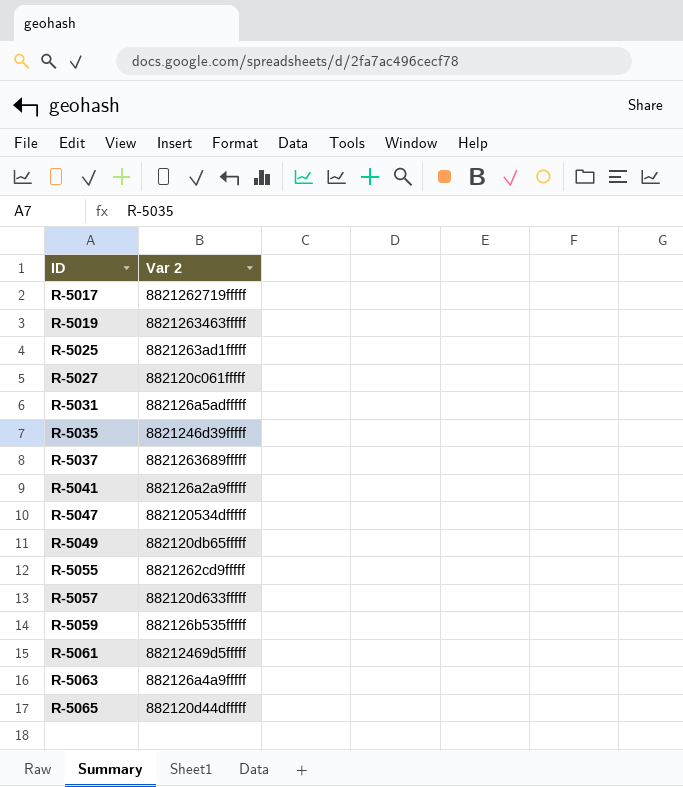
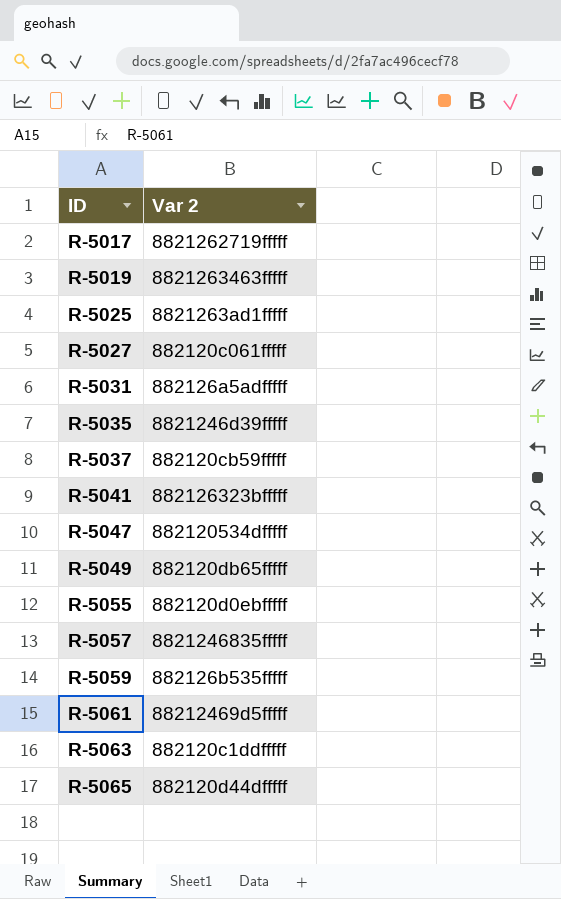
R-5037 | Var 2: 8821263689fffff -> 882120cb59fffff
R-5041 | Var 2: 882126a2a9fffff -> 882126323bfffff
R-5055 | Var 2: 8821262cd9fffff -> 882120d0ebfffff
R-5057 | Var 2: 882120d633fffff -> 8821246835fffff
R-5063 | Var 2: 882126a4a9fffff -> 882120c1ddfffff

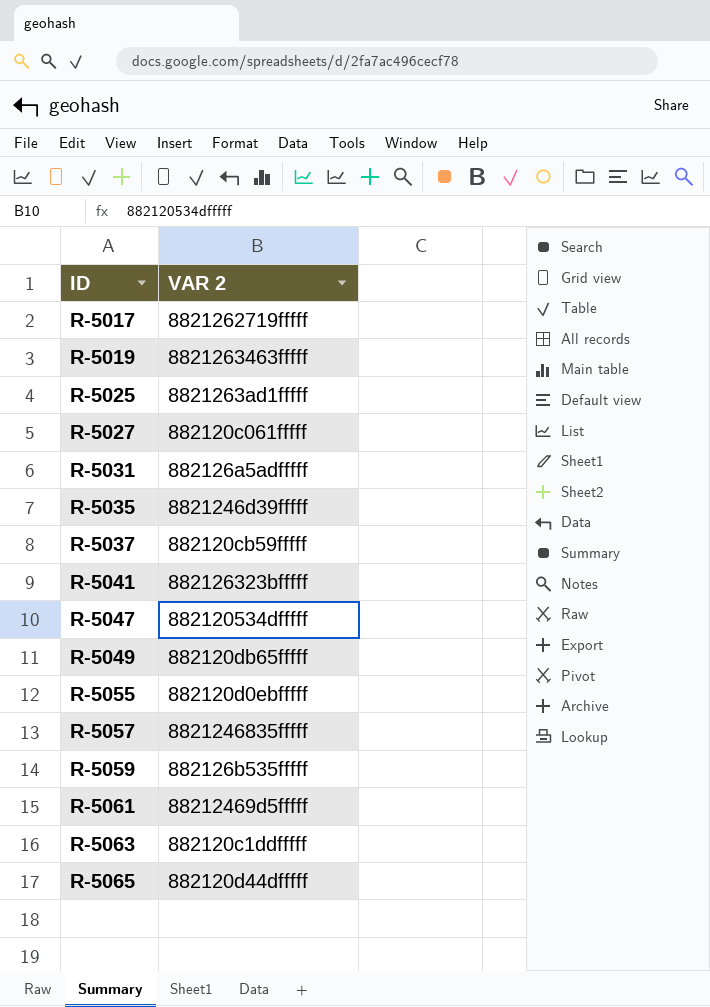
column name: Var 2 -> VAR 2

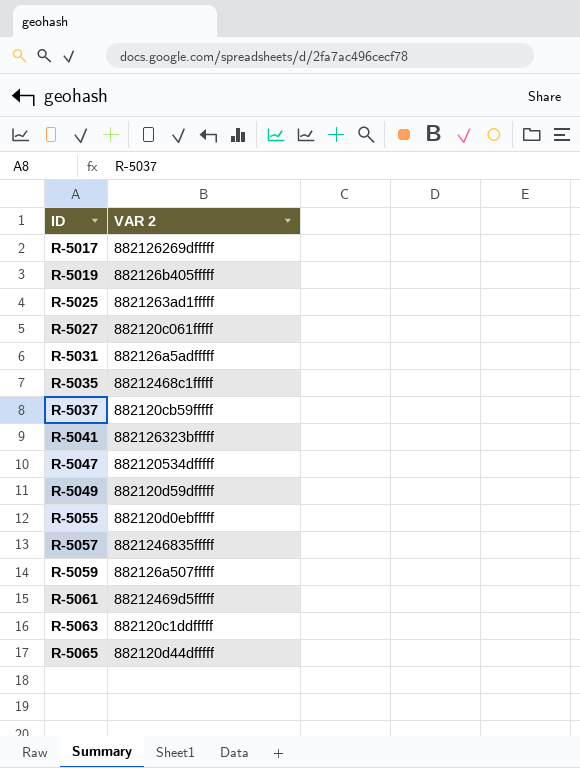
R-5017 | VAR 2: 8821262719fffff -> 882126269dfffff
R-5019 | VAR 2: 8821263463fffff -> 882126b405fffff
R-5035 | VAR 2: 8821246d39fffff -> 88212468c1fffff
R-5049 | VAR 2: 882120db65fffff -> 882120d59dfffff
R-5059 | VAR 2: 882126b535fffff -> 882126a507fffff

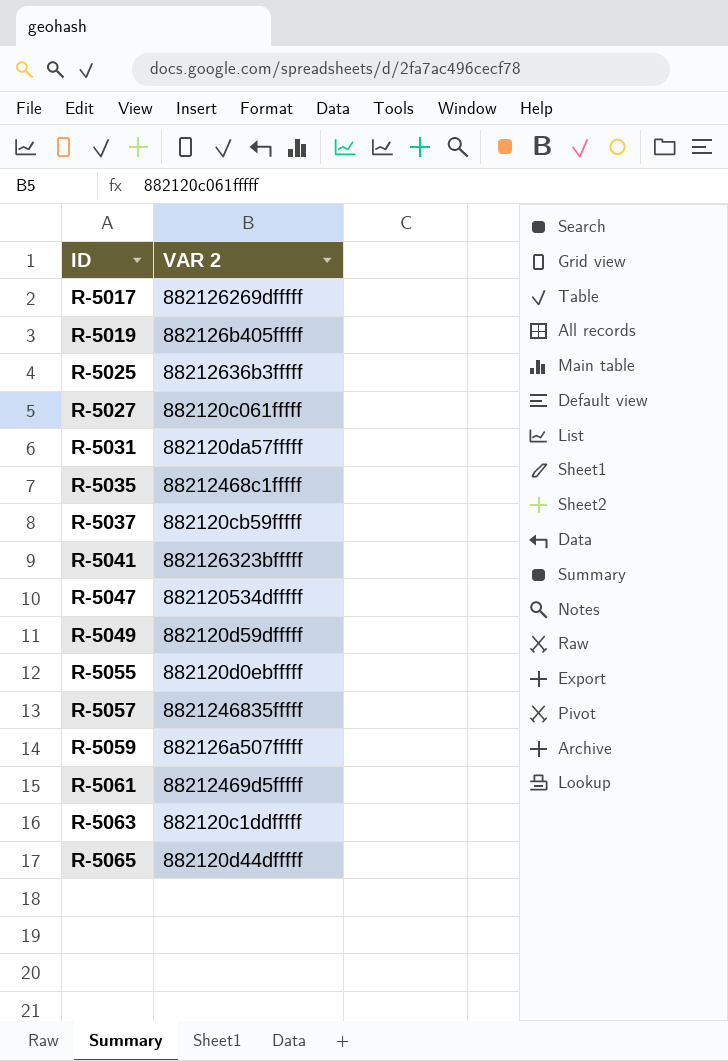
R-5025 | VAR 2: 8821263ad1fffff -> 88212636b3fffff
R-5031 | VAR 2: 882126a5adfffff -> 882120da57fffff

